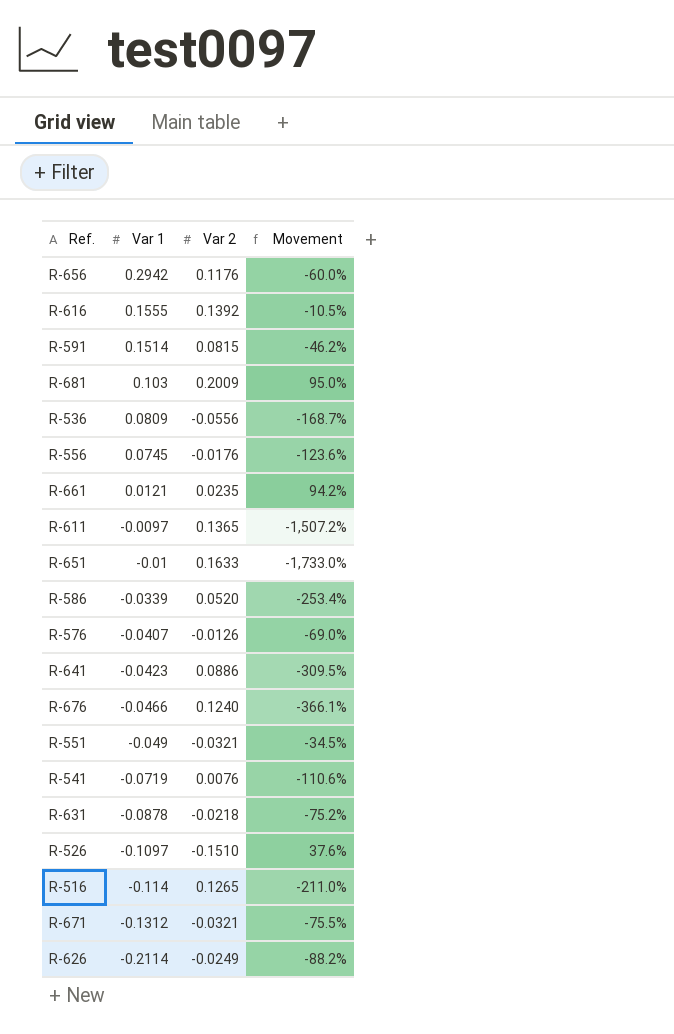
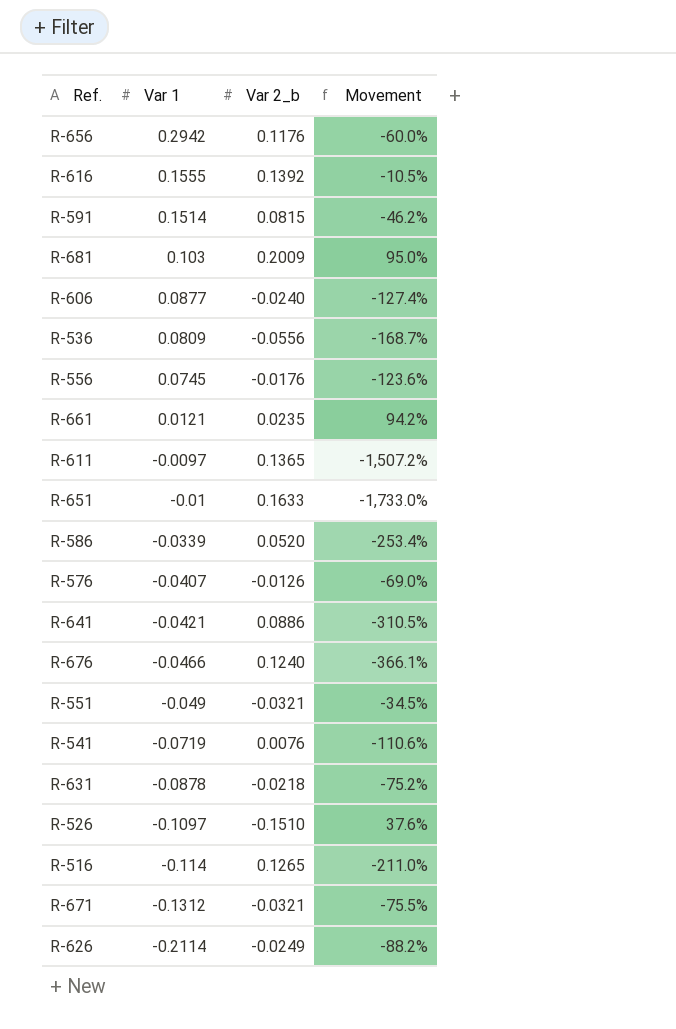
column name: Var 2 -> Var 2_b
row R-606: none -> 0.0877 | -0.0240 | -127.4%
R-641 | Var 1: -0.0423 -> -0.0421
R-641 | Movement: -309.5% -> -310.5%

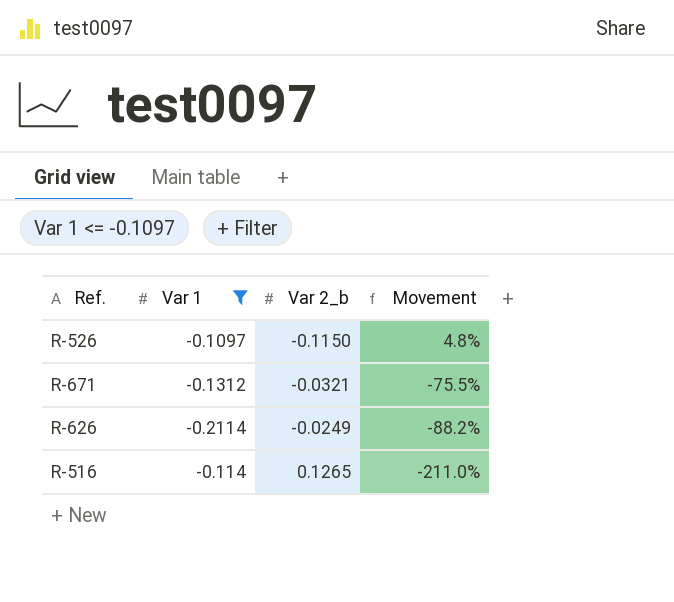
filter: none -> Var 1 <= -0.1097
row order: Var 1 descending -> Var 2_b ascending
R-526 | Var 2_b: -0.1510 -> -0.1150
R-526 | Movement: 37.6% -> 4.8%

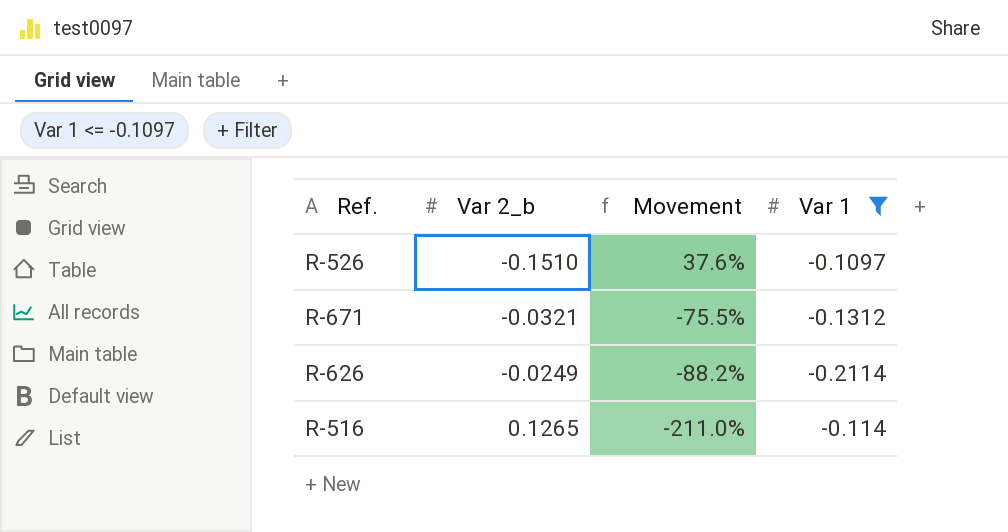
column Var 1 | position: 2 -> 4
R-526 | Var 2_b: -0.1150 -> -0.1510
R-526 | Movement: 4.8% -> 37.6%

